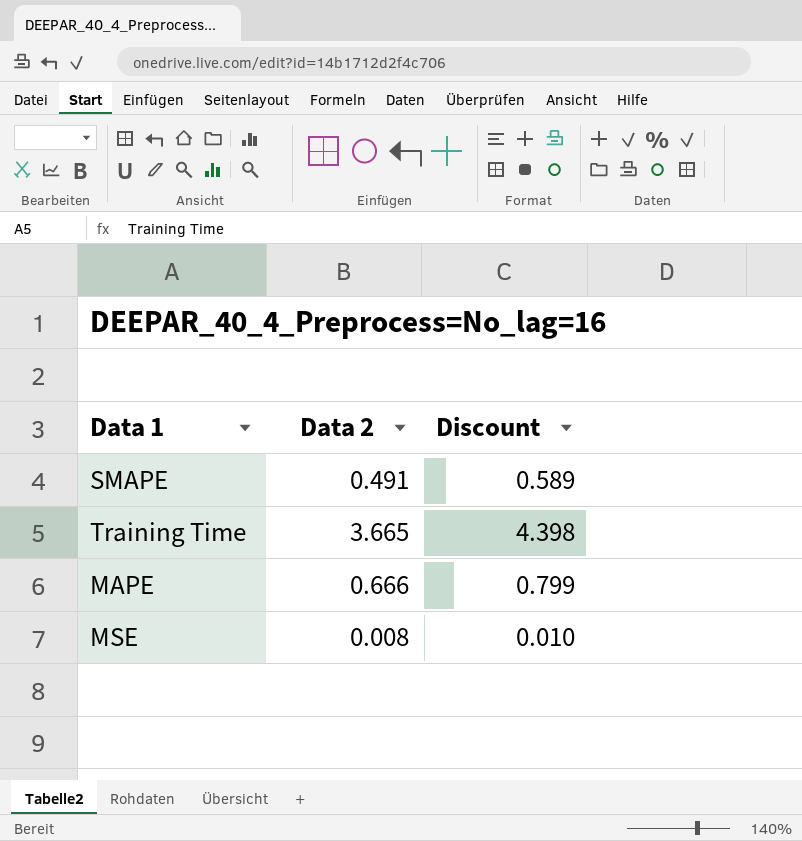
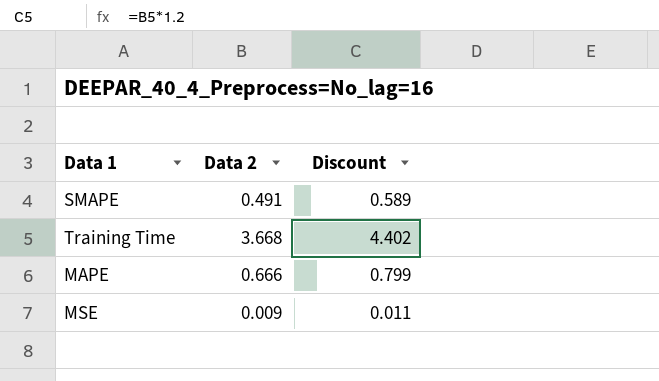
Training Time | Data 2: 3.665 -> 3.668
Training Time | Discount: 4.398 -> 4.402
MSE | Data 2: 0.008 -> 0.009
MSE | Discount: 0.010 -> 0.011

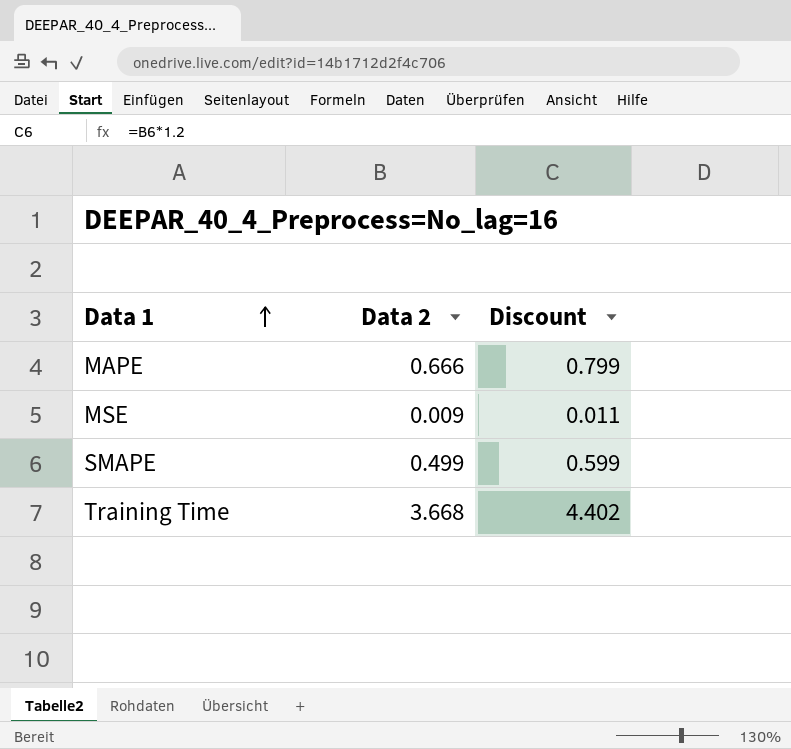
row order: none -> Data 1 ascending
SMAPE | Data 2: 0.491 -> 0.499
SMAPE | Discount: 0.589 -> 0.599

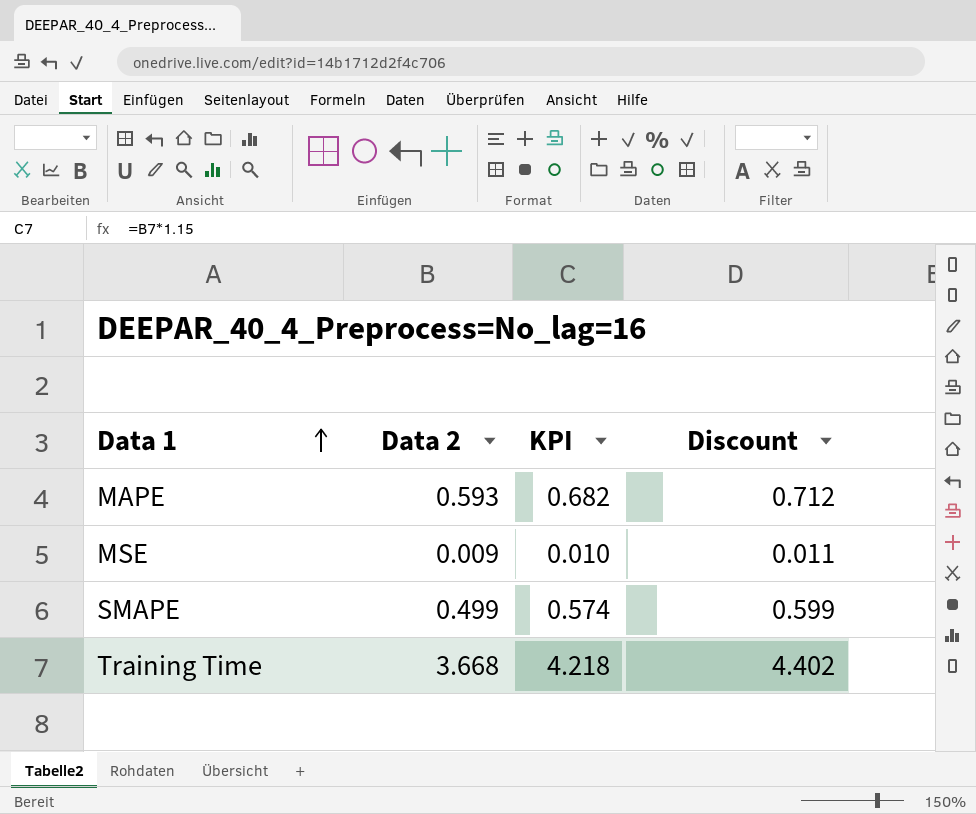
column KPI | formula: none -> [Data 2] * 1.15
MAPE | Data 2: 0.666 -> 0.593
MAPE | Discount: 0.799 -> 0.712

